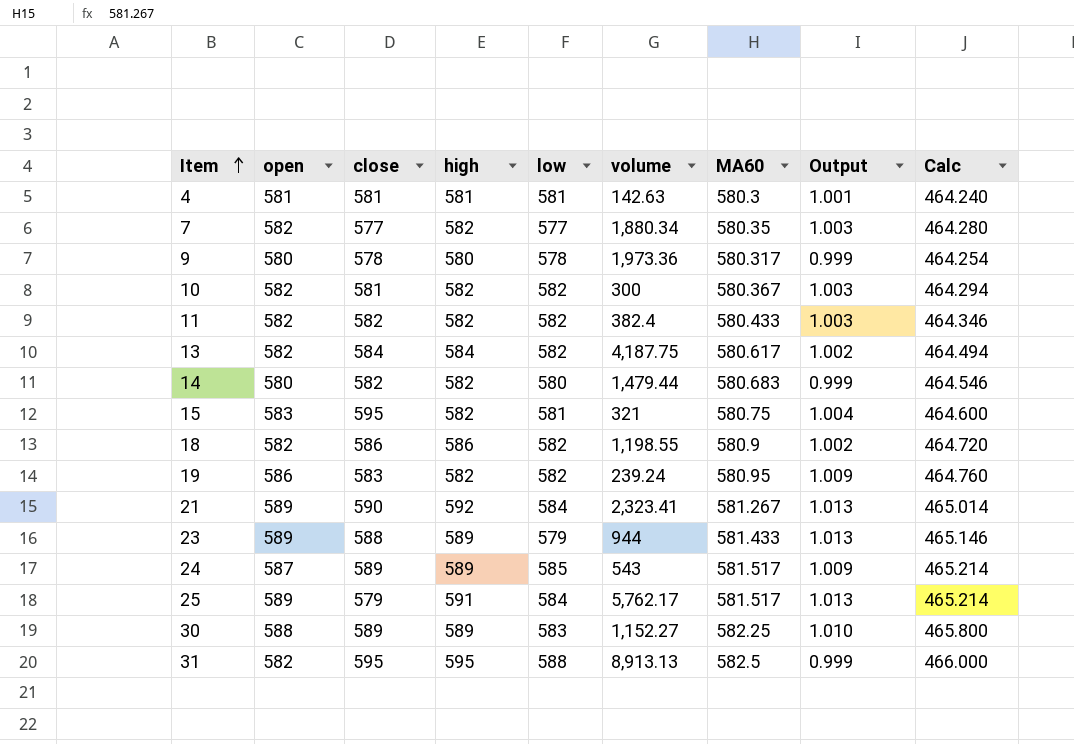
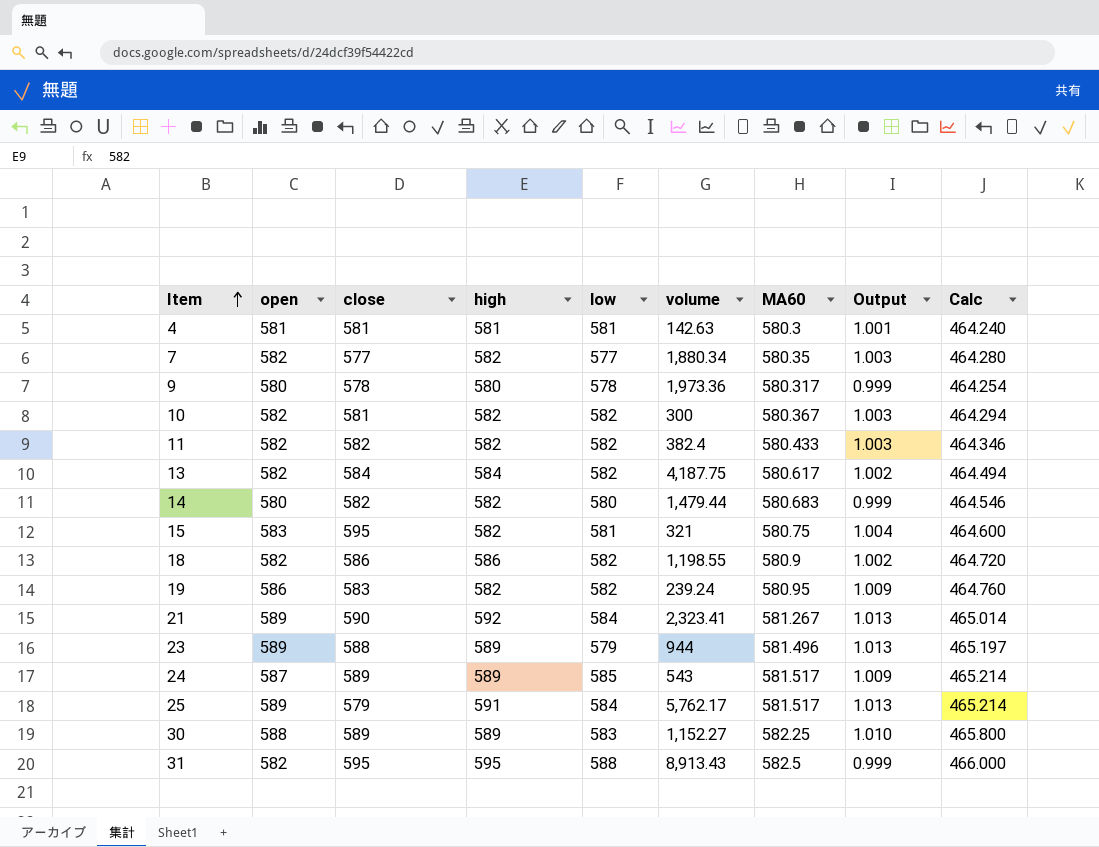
23 | MA60: 581.433 -> 581.496
23 | Calc: 465.146 -> 465.197
31 | volume: 8,913.13 -> 8,913.43

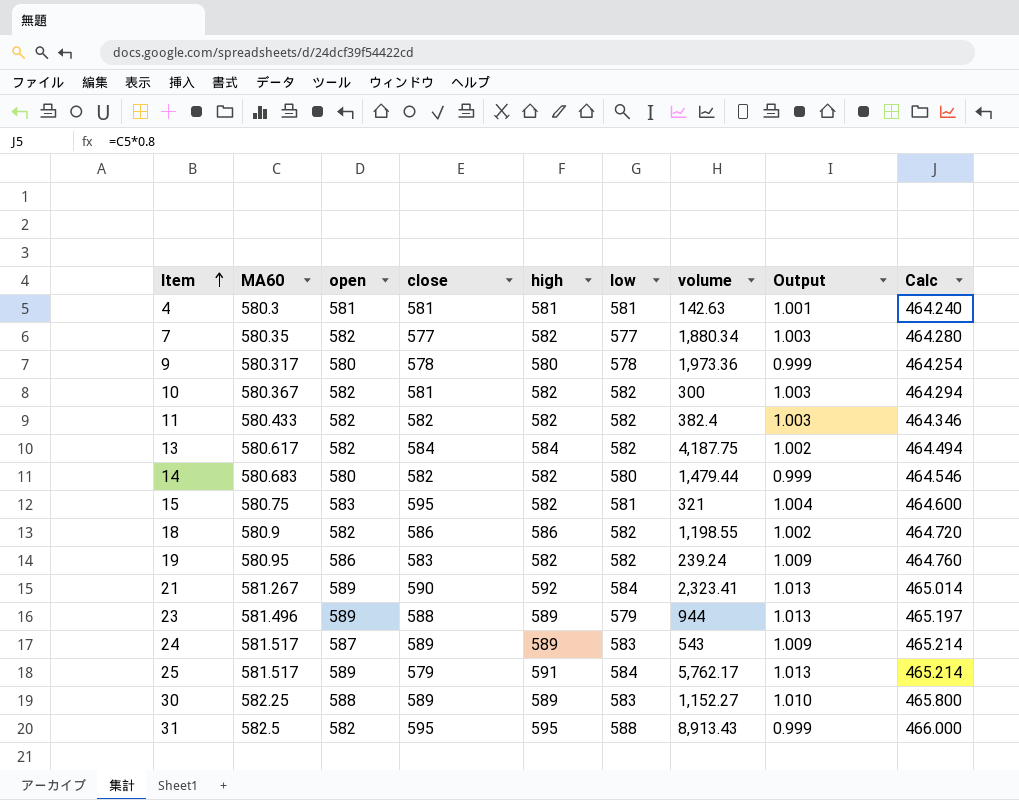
column MA60 | position: 7 -> 2
24 | low: 585 -> 583

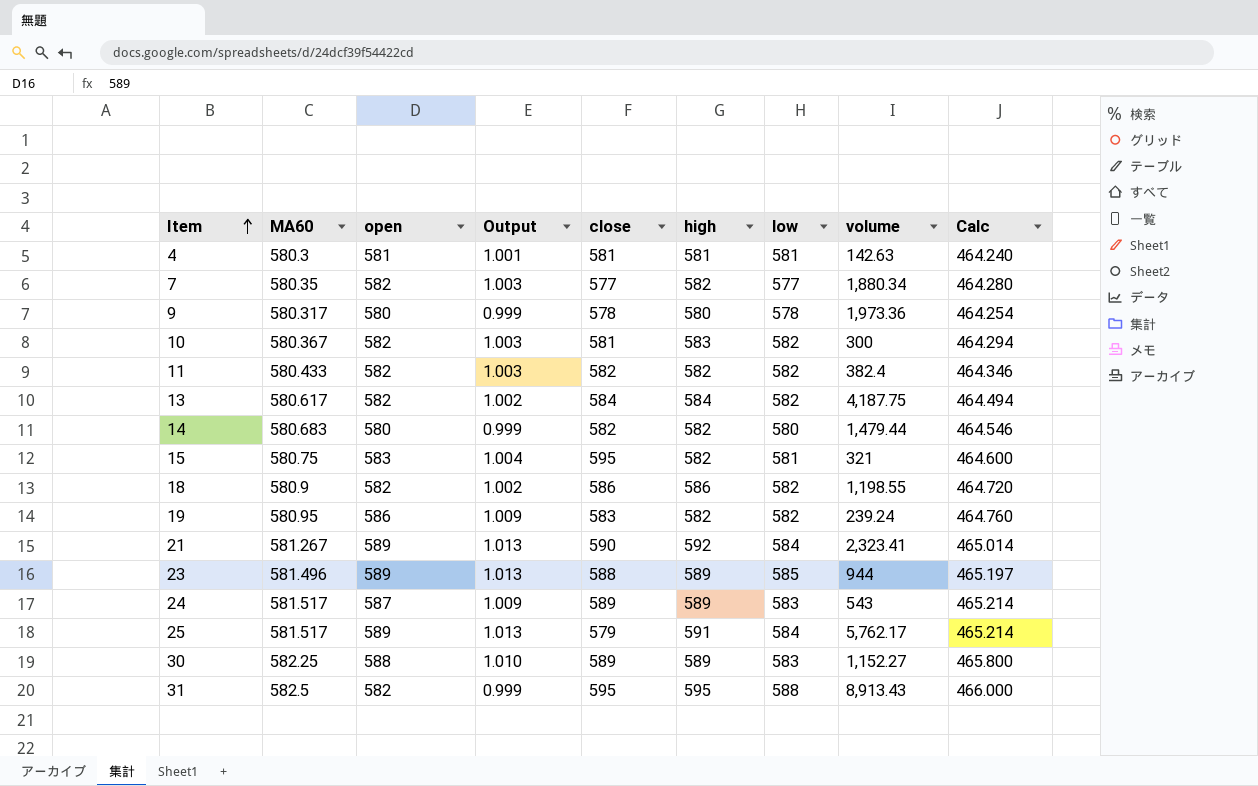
column Output | position: 8 -> 4
10 | high: 582 -> 583
23 | low: 579 -> 585

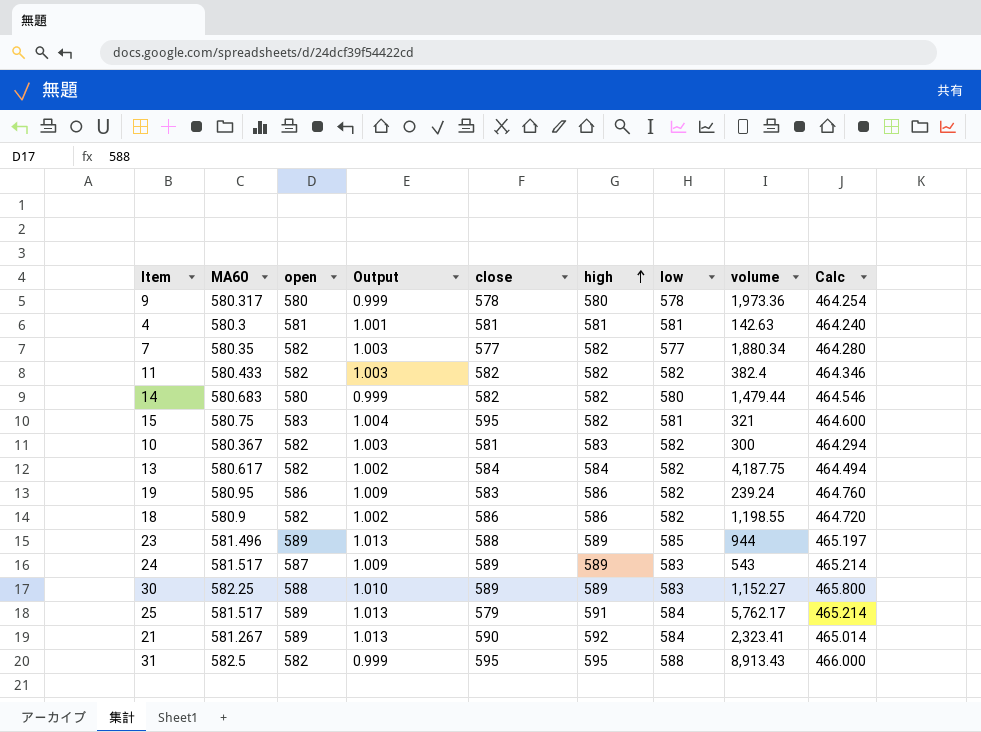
row order: Item ascending -> high ascending
19 | high: 582 -> 586

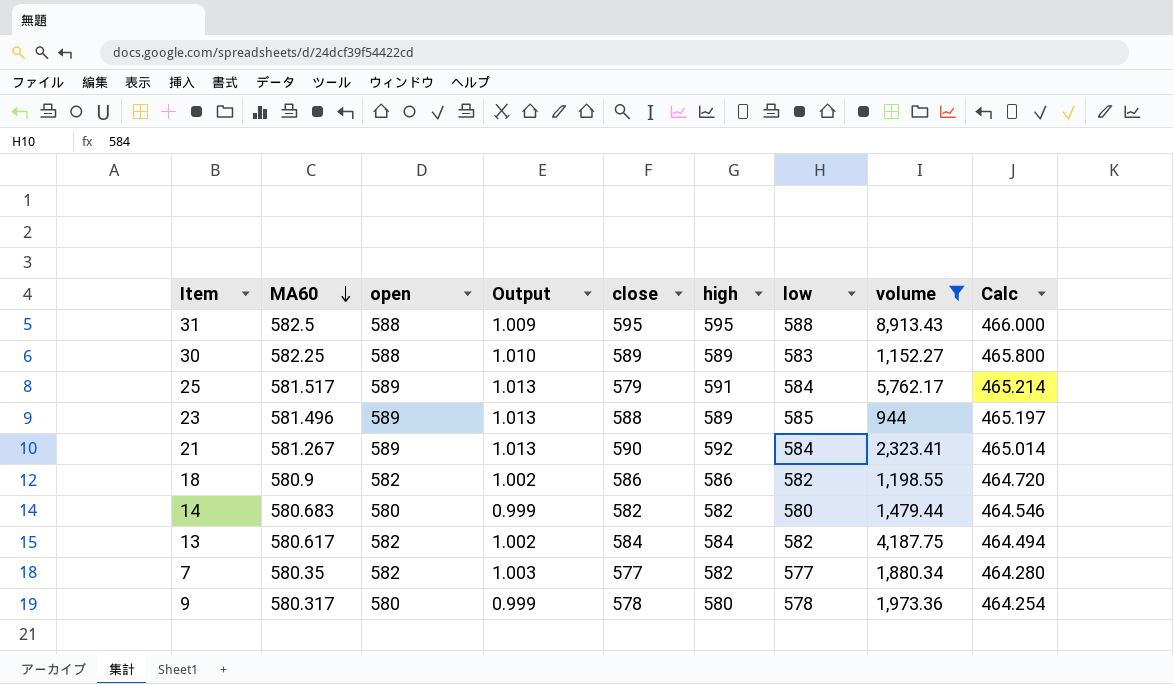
filter: none -> volume >= 944
row order: high ascending -> MA60 descending
31 | open: 582 -> 588
31 | Output: 0.999 -> 1.009

